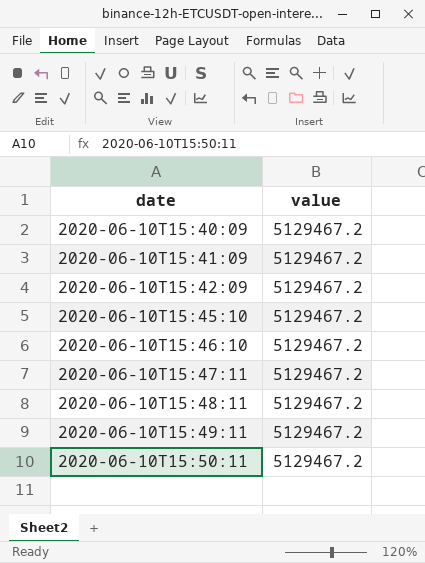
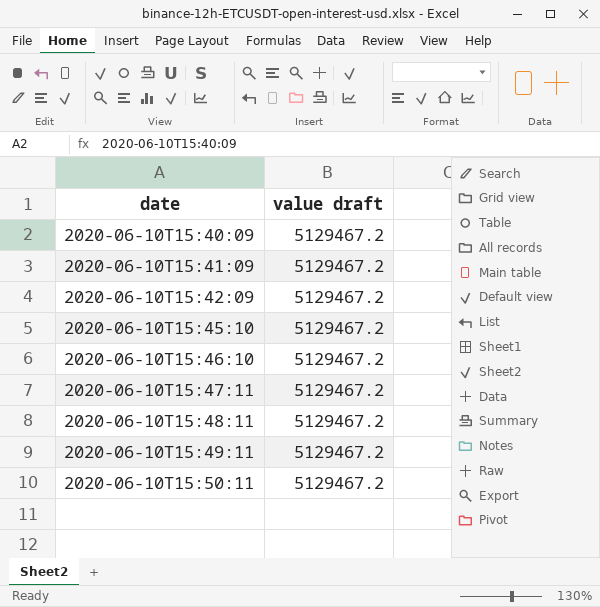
column name: value -> value draft

